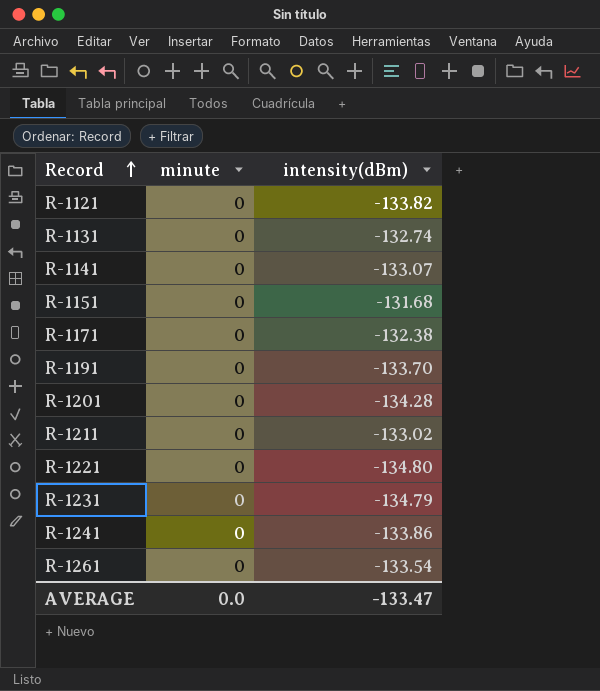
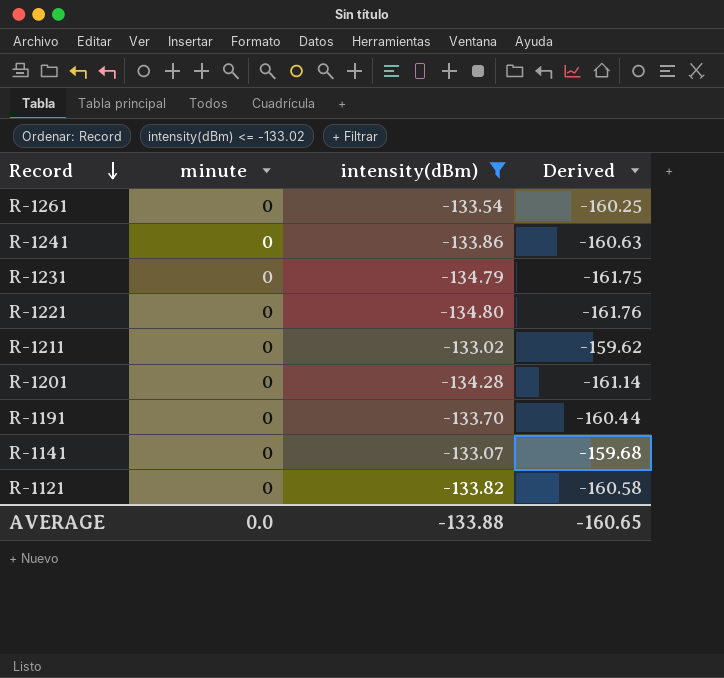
filter: none -> intensity(dBm) <= -133.02
row order: Record ascending -> Record descending
column Derived | formula: none -> [intensity(dBm)] * 1.2
AVERAGE | intensity(dBm): -133.47 -> -133.88

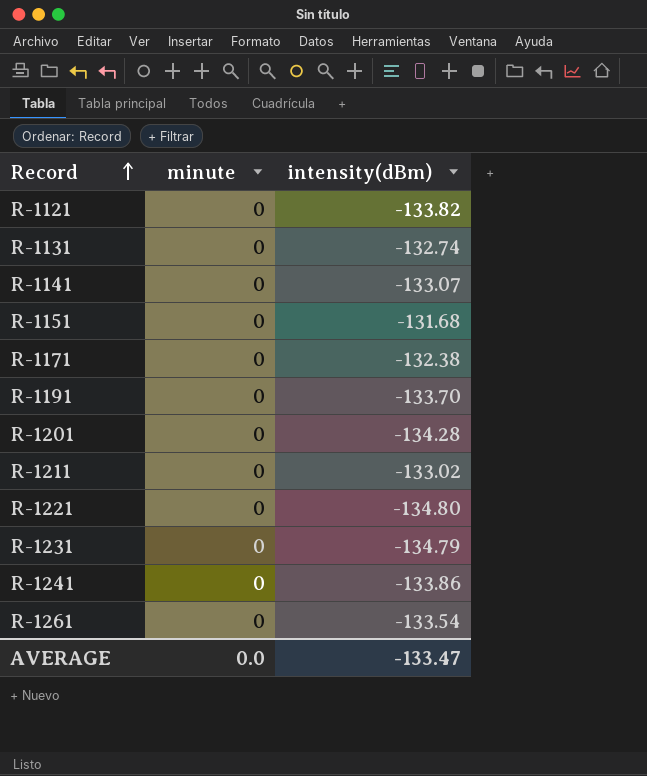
filter: intensity(dBm) <= -133.02 -> none
row order: Record descending -> Record ascending
column Derived | formula: [intensity(dBm)] * 1.2 -> none
AVERAGE | intensity(dBm): -133.88 -> -133.47

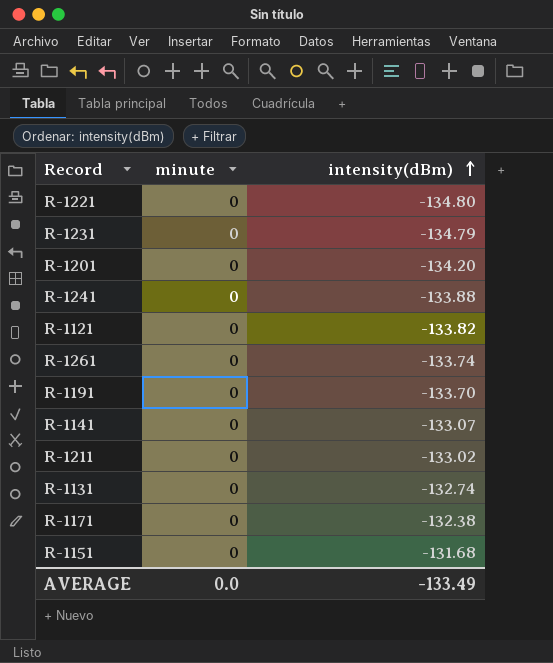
row order: Record ascending -> intensity(dBm) ascending
R-1201 | intensity(dBm): -134.28 -> -134.20
R-1241 | intensity(dBm): -133.86 -> -133.88
R-1261 | intensity(dBm): -133.54 -> -133.74
AVERAGE | intensity(dBm): -133.47 -> -133.49

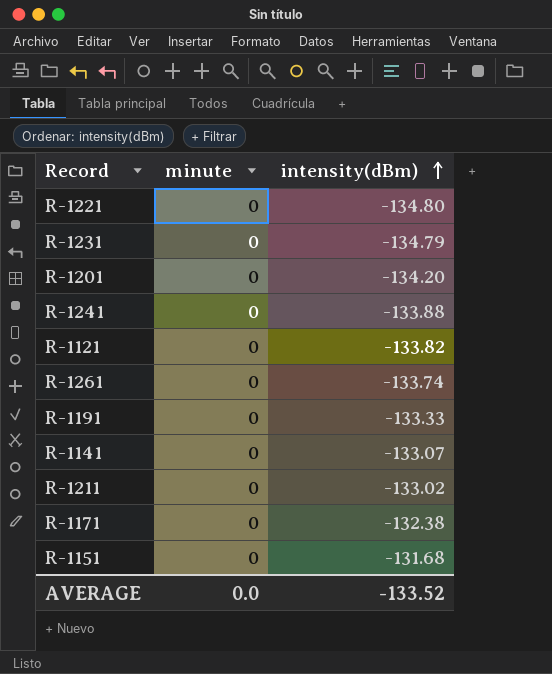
row R-1131: 0 | -132.74 -> none
R-1191 | intensity(dBm): -133.70 -> -133.33
AVERAGE | intensity(dBm): -133.49 -> -133.52

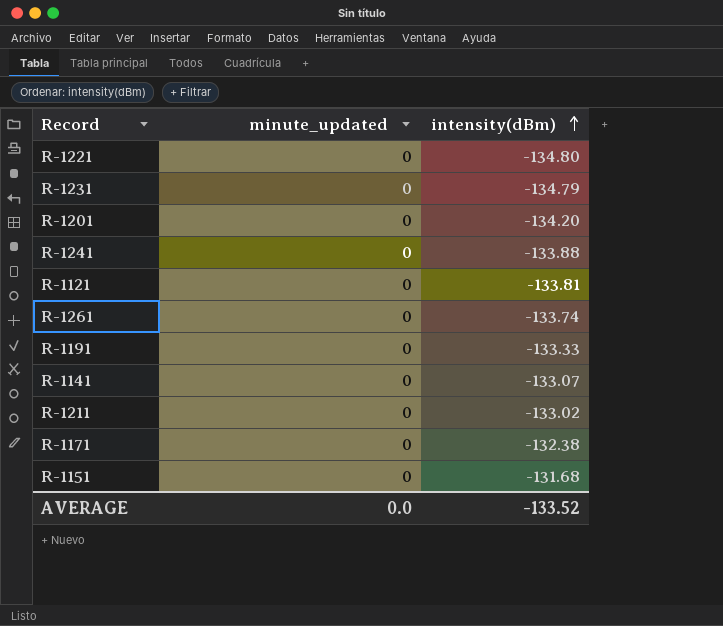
column name: minute -> minute_updated
R-1121 | intensity(dBm): -133.82 -> -133.81

